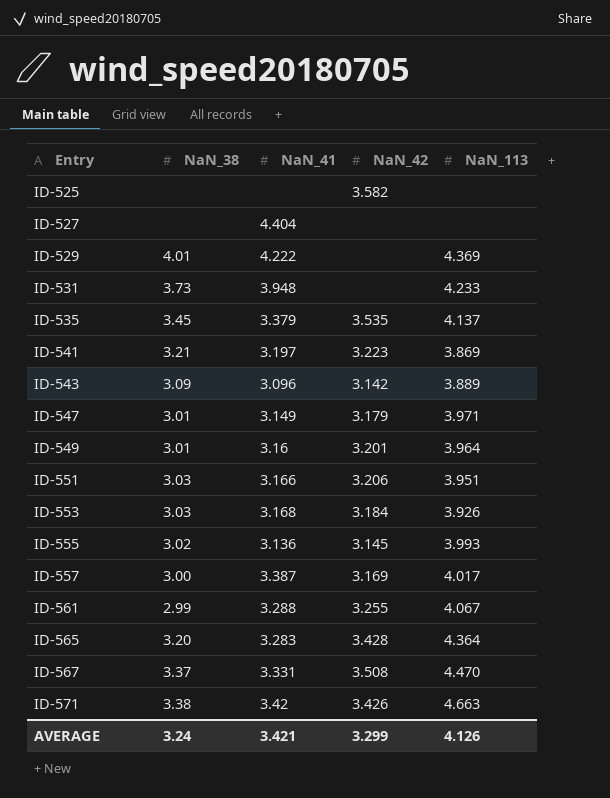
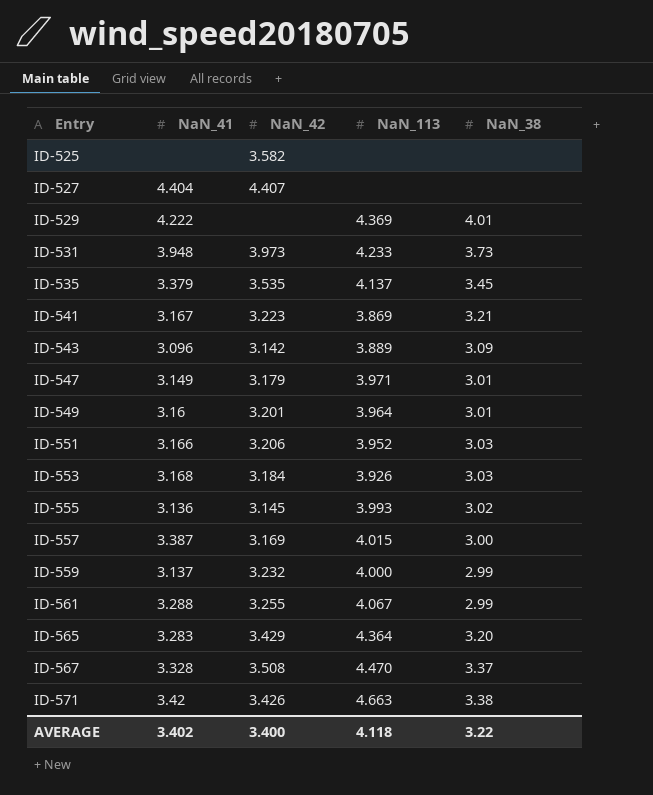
column NaN_38 | position: 2 -> 5
ID-527 | NaN_42: none -> 4.407
ID-531 | NaN_42: none -> 3.973
ID-541 | NaN_41: 3.197 -> 3.167
ID-551 | NaN_113: 3.951 -> 3.952
ID-557 | NaN_113: 4.017 -> 4.015
row ID-559: none -> 3.137 | 3.232 | 4.000 | 2.99
ID-565 | NaN_42: 3.428 -> 3.429
ID-567 | NaN_41: 3.331 -> 3.328
AVERAGE | NaN_41: 3.421 -> 3.402
AVERAGE | NaN_42: 3.299 -> 3.400
AVERAGE | NaN_113: 4.126 -> 4.118
AVERAGE | NaN_38: 3.24 -> 3.22

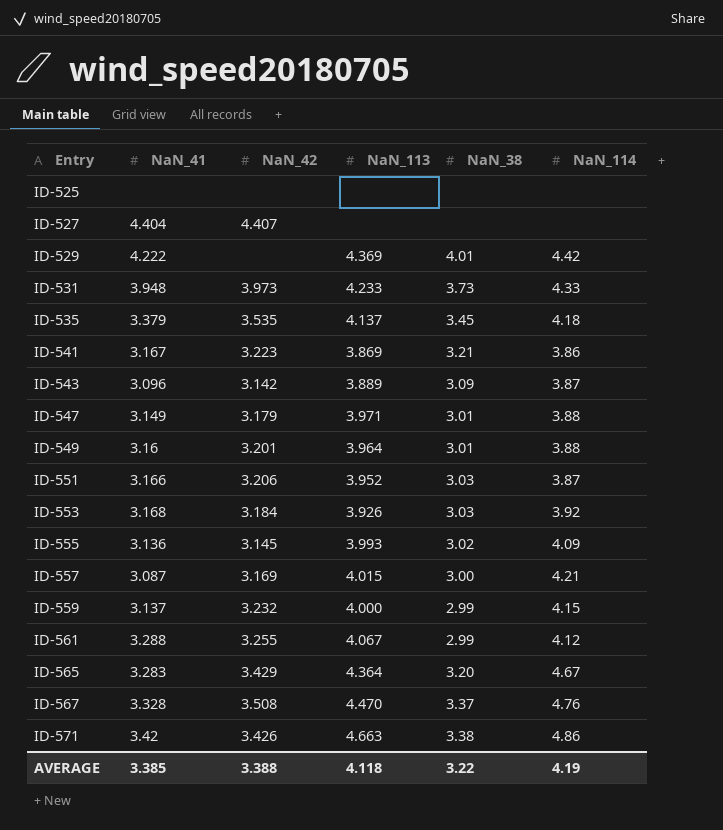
column NaN_114 | position: none -> 6
ID-525 | NaN_42: 3.582 -> none
ID-557 | NaN_41: 3.387 -> 3.087
AVERAGE | NaN_41: 3.402 -> 3.385
AVERAGE | NaN_42: 3.400 -> 3.388

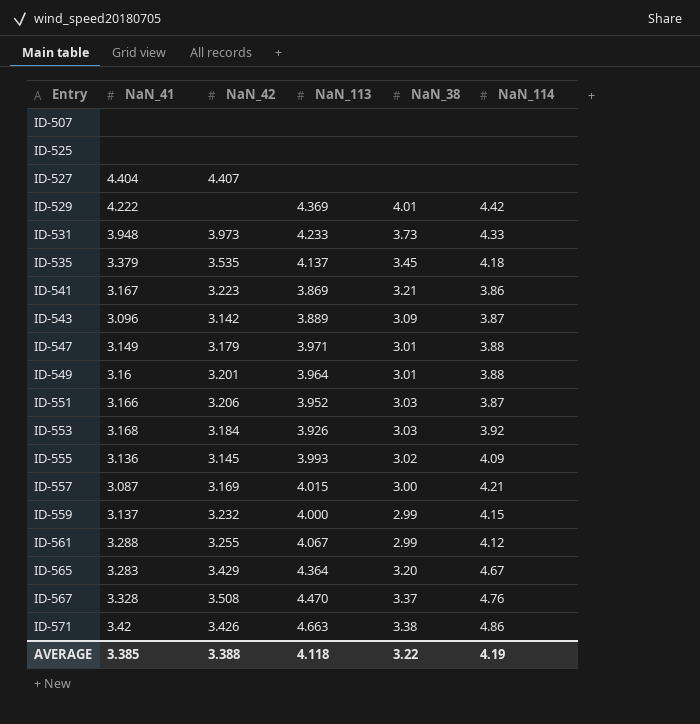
row ID-507: none -> none | none | none | none | none

